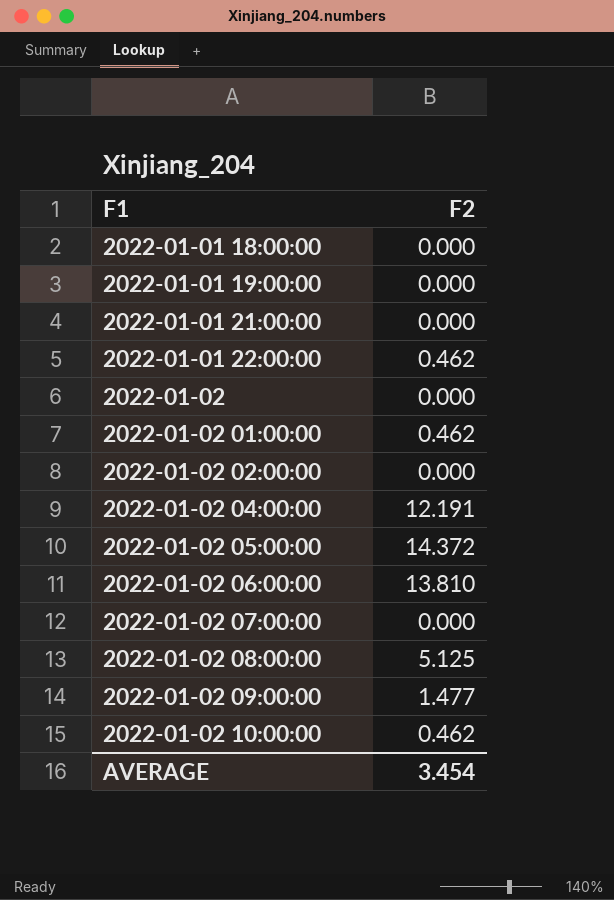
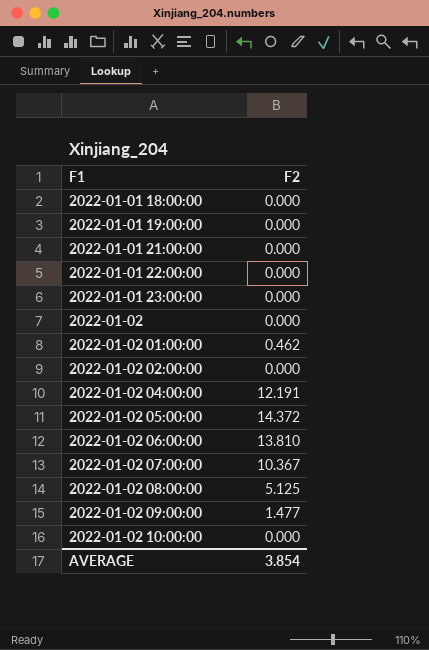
2022-01-01 22:00:00 | F2: 0.462 -> 0.000
row 2022-01-01 23:00:00: none -> 0.000
2022-01-02 07:00:00 | F2: 0.000 -> 10.367
2022-01-02 10:00:00 | F2: 0.462 -> 0.000
AVERAGE | F2: 3.454 -> 3.854

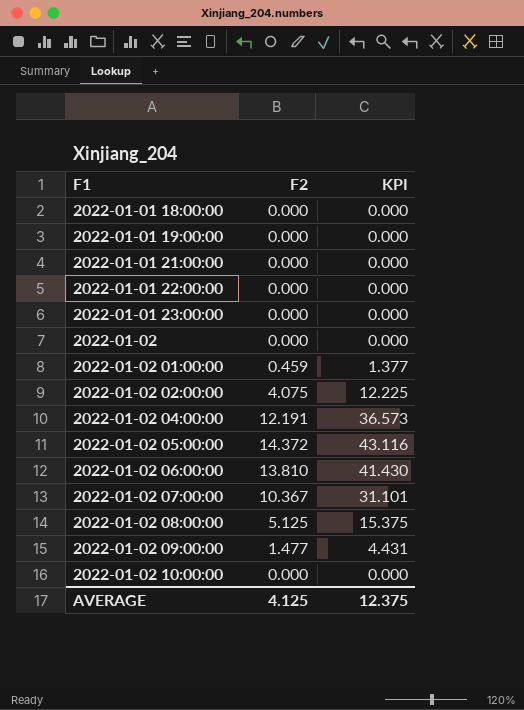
column KPI | formula: none -> [F2] * 3
2022-01-02 01:00:00 | F2: 0.462 -> 0.459
2022-01-02 02:00:00 | F2: 0.000 -> 4.075
AVERAGE | F2: 3.854 -> 4.125

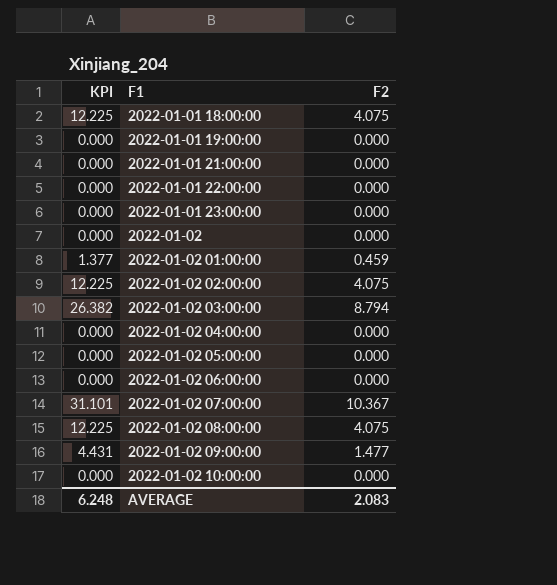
column KPI | position: 3 -> 1
2022-01-01 18:00:00 | KPI: 0.000 -> 12.225
2022-01-01 18:00:00 | F2: 0.000 -> 4.075
row 2022-01-02 03:00:00: none -> 26.382 | 8.794
2022-01-02 04:00:00 | KPI: 36.573 -> 0.000
2022-01-02 04:00:00 | F2: 12.191 -> 0.000
2022-01-02 05:00:00 | KPI: 43.116 -> 0.000
2022-01-02 05:00:00 | F2: 14.372 -> 0.000
2022-01-02 06:00:00 | KPI: 41.430 -> 0.000
2022-01-02 06:00:00 | F2: 13.810 -> 0.000
2022-01-02 08:00:00 | KPI: 15.375 -> 12.225
2022-01-02 08:00:00 | F2: 5.125 -> 4.075
AVERAGE | KPI: 12.375 -> 6.248
AVERAGE | F2: 4.125 -> 2.083

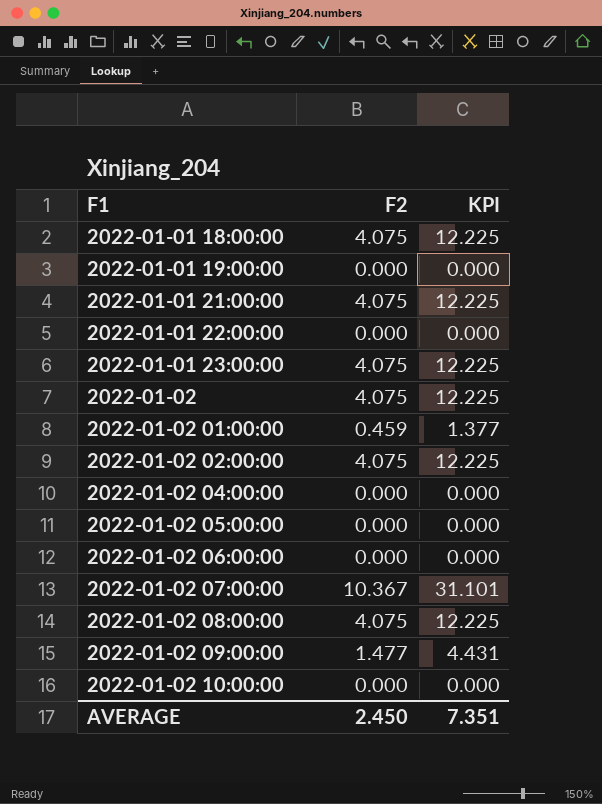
column KPI | position: 1 -> 3
row 2022-01-02 03:00:00: 26.382 | 8.794 -> none
2022-01-01 21:00:00 | F2: 0.000 -> 4.075
2022-01-01 21:00:00 | KPI: 0.000 -> 12.225
2022-01-01 23:00:00 | F2: 0.000 -> 4.075
2022-01-01 23:00:00 | KPI: 0.000 -> 12.225
2022-01-02 | F2: 0.000 -> 4.075
2022-01-02 | KPI: 0.000 -> 12.225
AVERAGE | F2: 2.083 -> 2.450
AVERAGE | KPI: 6.248 -> 7.351

